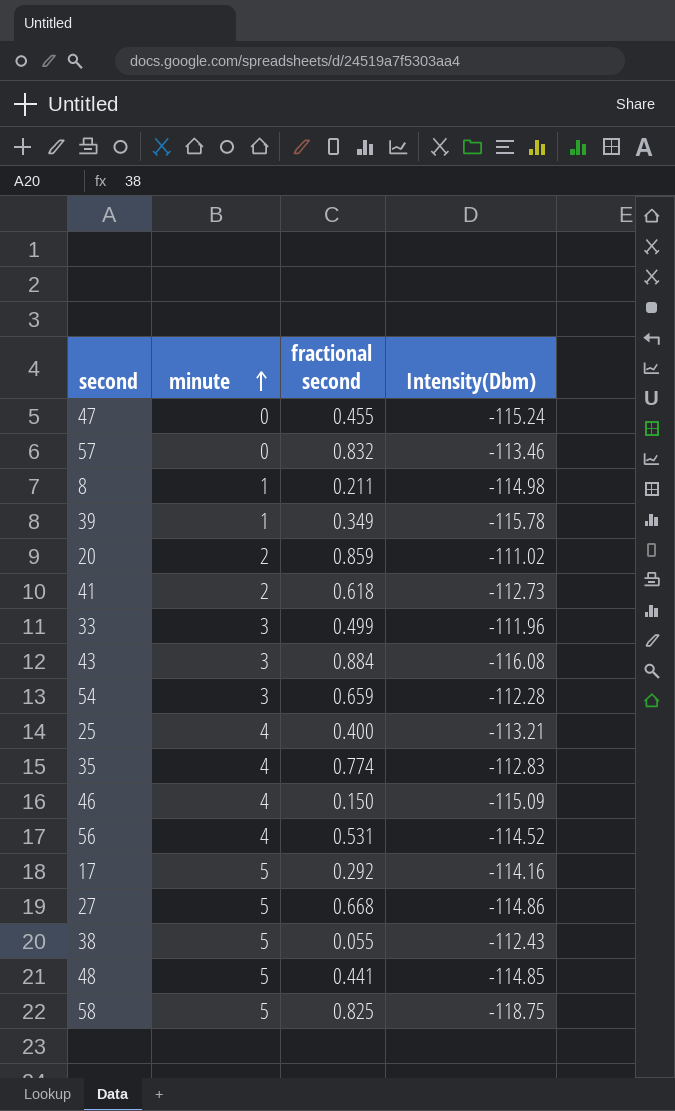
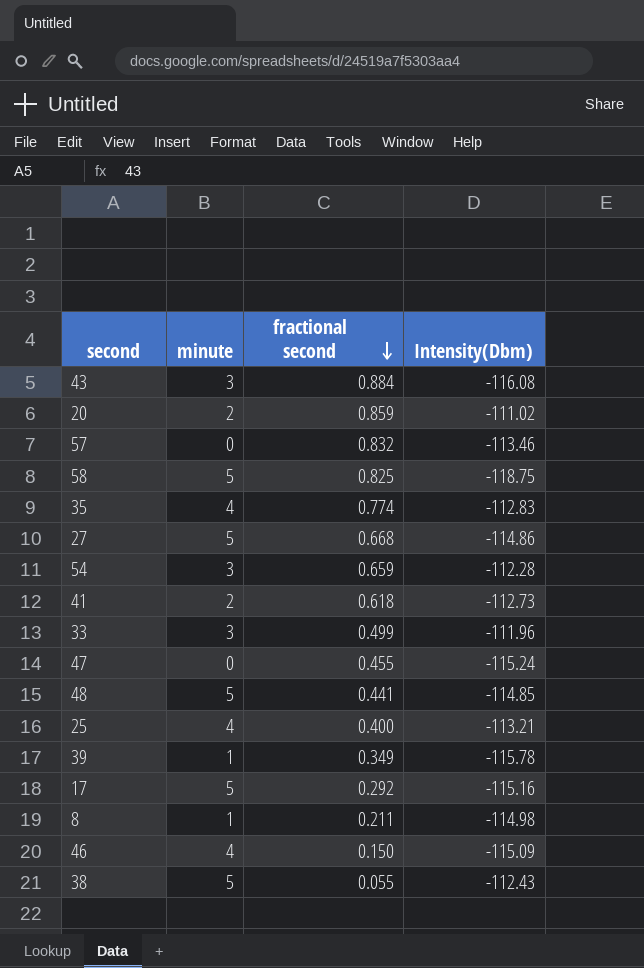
row order: minute ascending -> fractional second descending
row 56: 4 | 0.531 | -114.52 -> none
17 | Intensity(Dbm): -114.16 -> -115.16

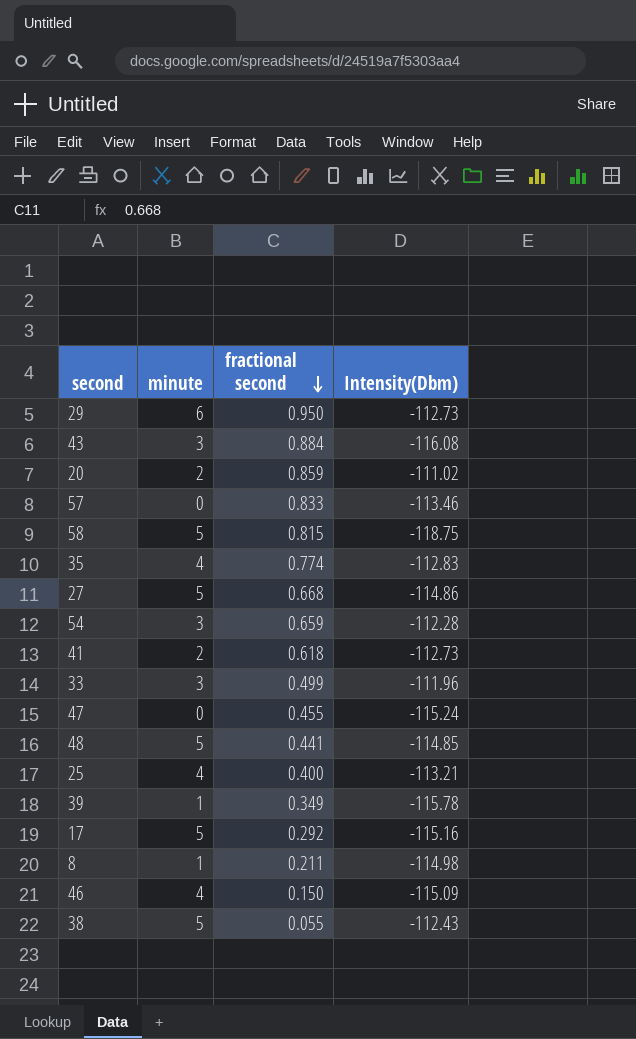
row 29: none -> 6 | 0.950 | -112.73
57 | fractional second: 0.832 -> 0.833
58 | fractional second: 0.825 -> 0.815

